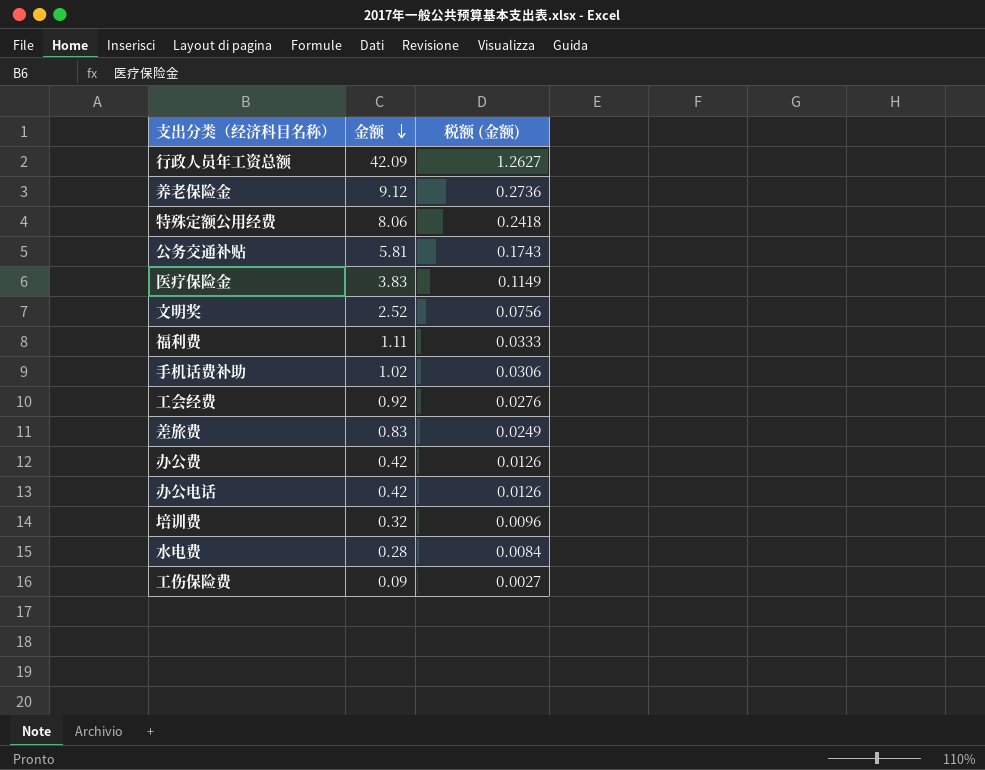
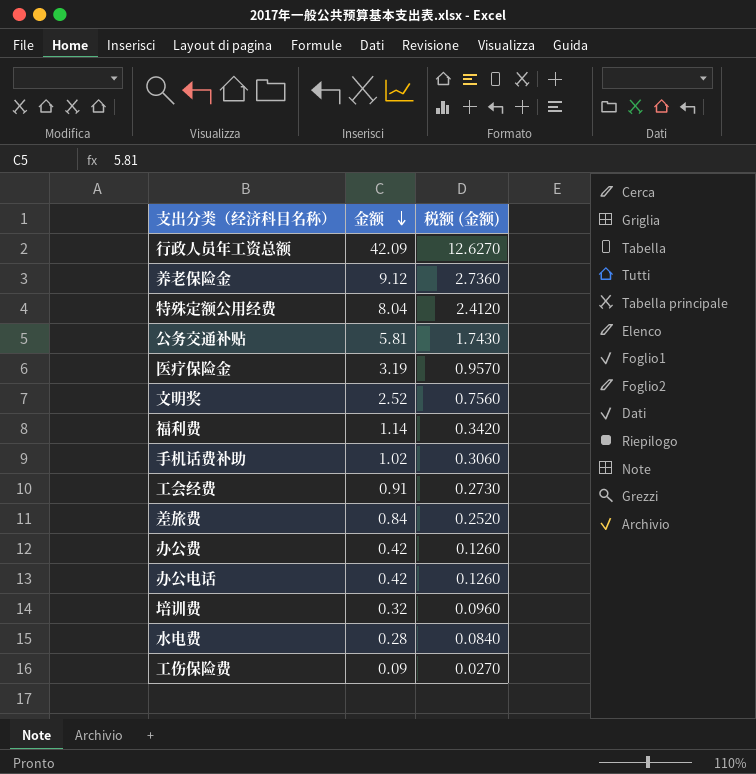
column 税额 (金额) | formula: [金额] * 0.03 -> [金额] * 0.3
特殊定额公用经费 | 金额: 8.06 -> 8.04
医疗保险金 | 金额: 3.83 -> 3.19
福利费 | 金额: 1.11 -> 1.14
工会经费 | 金额: 0.92 -> 0.91
差旅费 | 金额: 0.83 -> 0.84

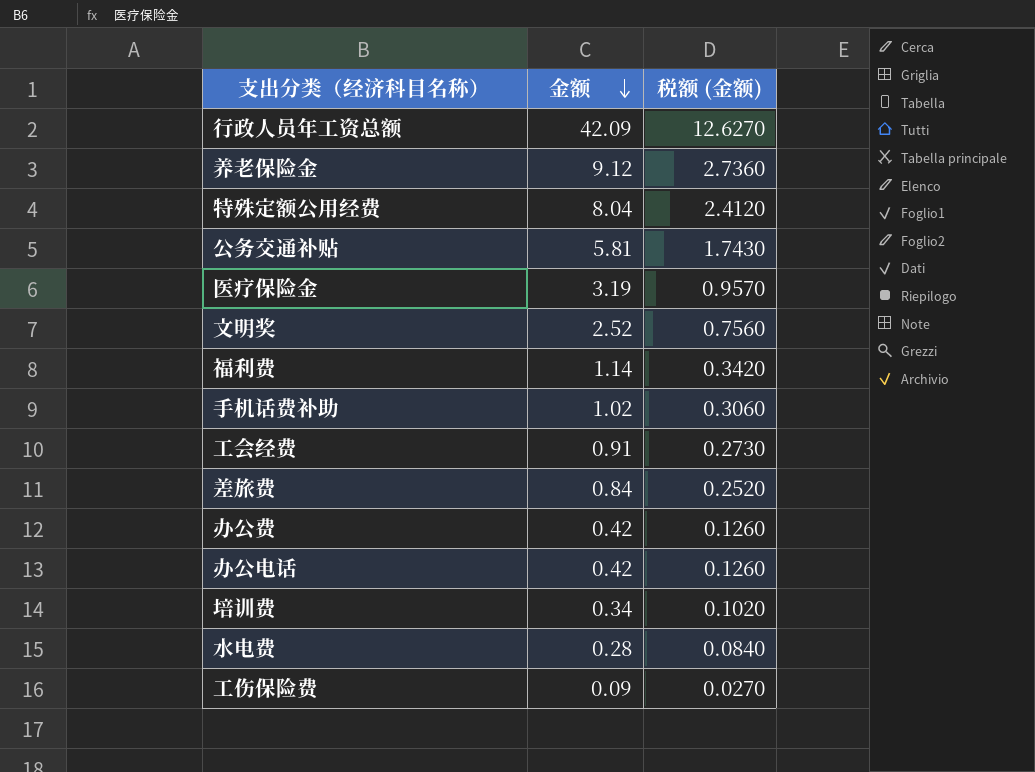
培训费 | 金额: 0.32 -> 0.34
培训费 | 税额 (金额): 0.0960 -> 0.1020

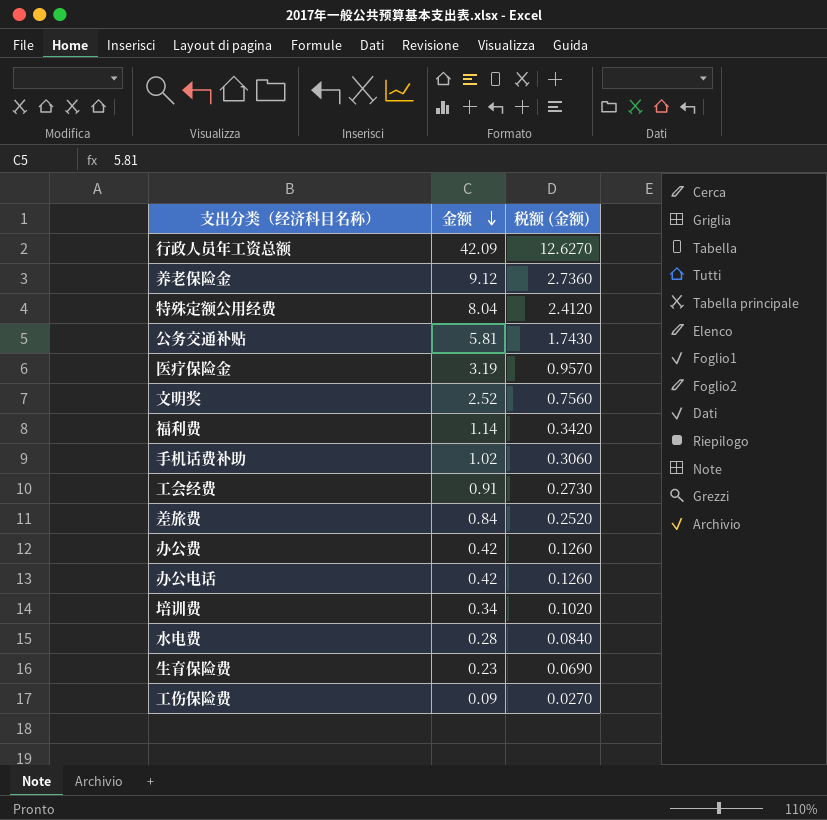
row 生育保险费: none -> 0.23 | 0.0690

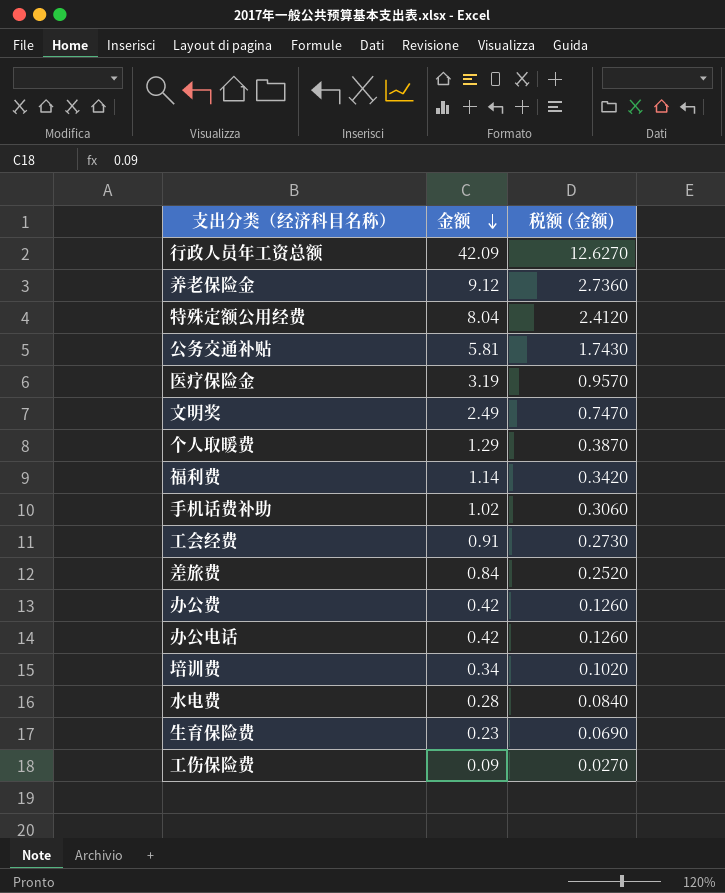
文明奖 | 金额: 2.52 -> 2.49
文明奖 | 税额 (金额): 0.7560 -> 0.7470
row 个人取暖费: none -> 1.29 | 0.3870

